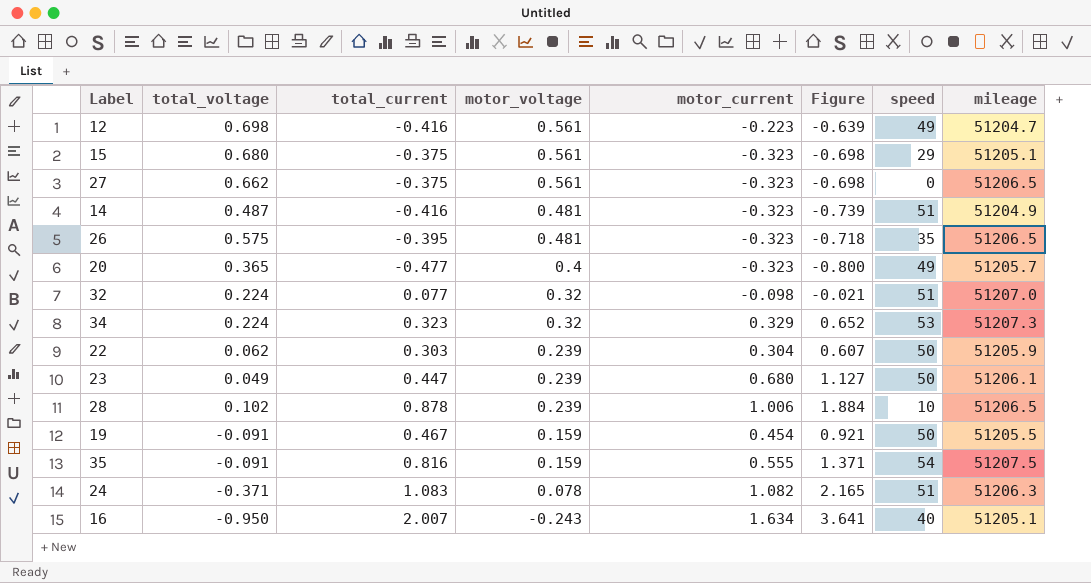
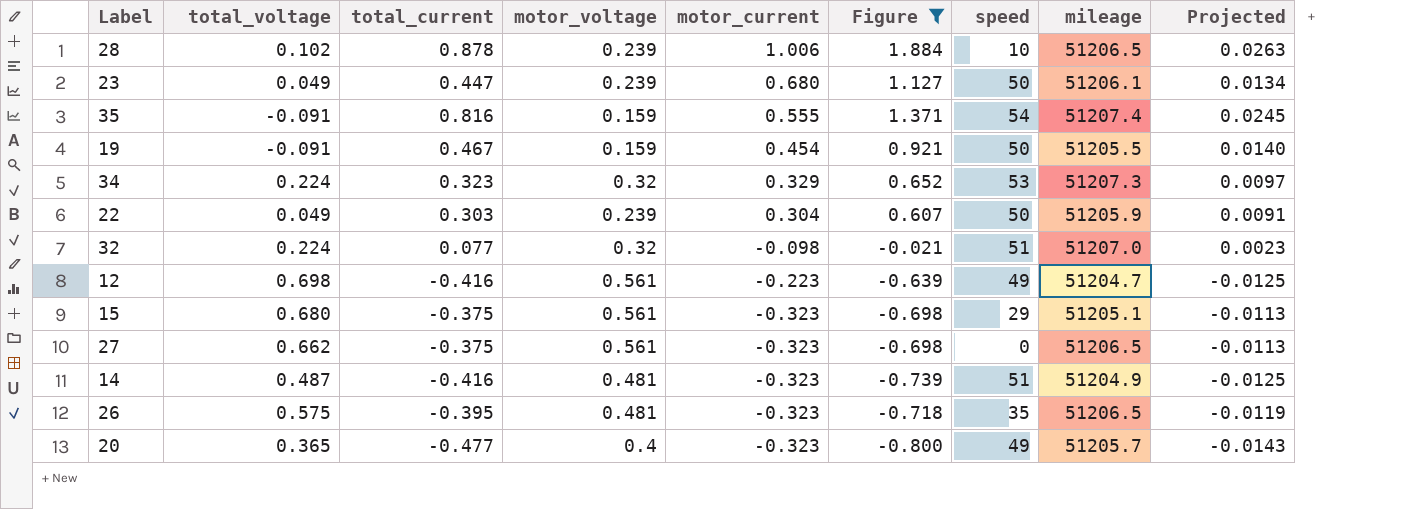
filter: none -> Figure <= 1.884
row order: motor_voltage descending -> motor_current descending
column Projected | formula: none -> [total_current] * 0.03
35 | mileage: 51207.5 -> 51207.4
22 | total_voltage: 0.062 -> 0.049

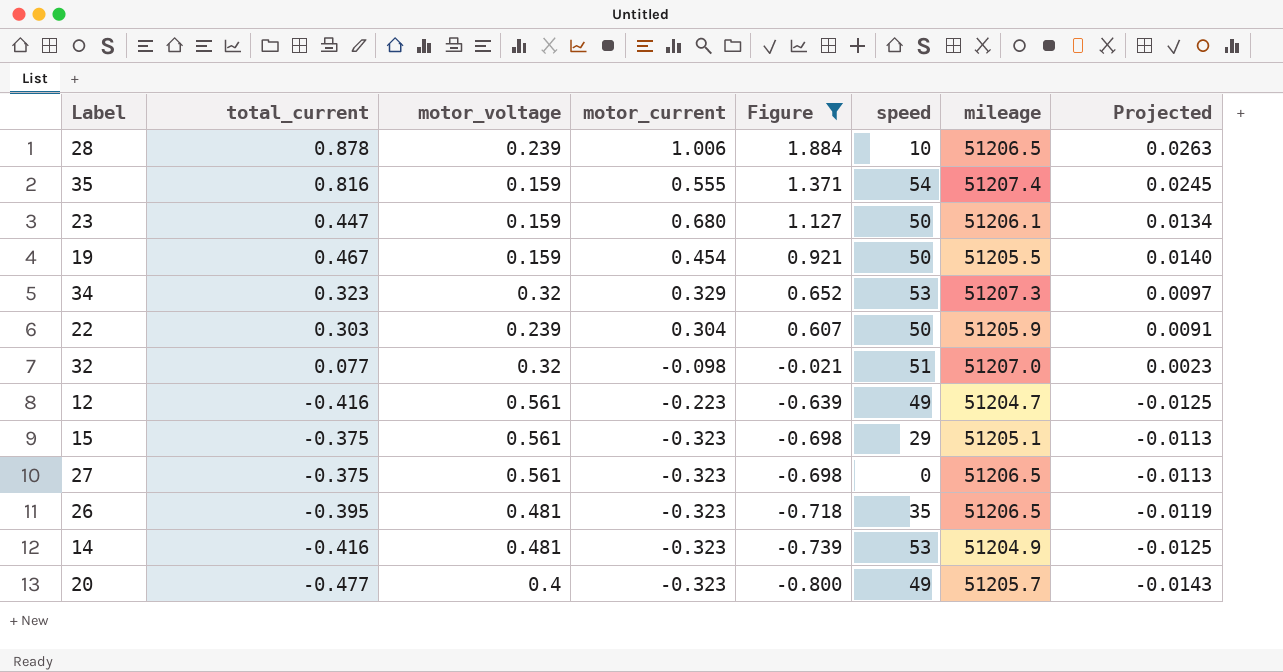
row order: motor_current descending -> Figure descending
column total_voltage | position: 2 -> none
23 | motor_voltage: 0.239 -> 0.159
14 | speed: 51 -> 53

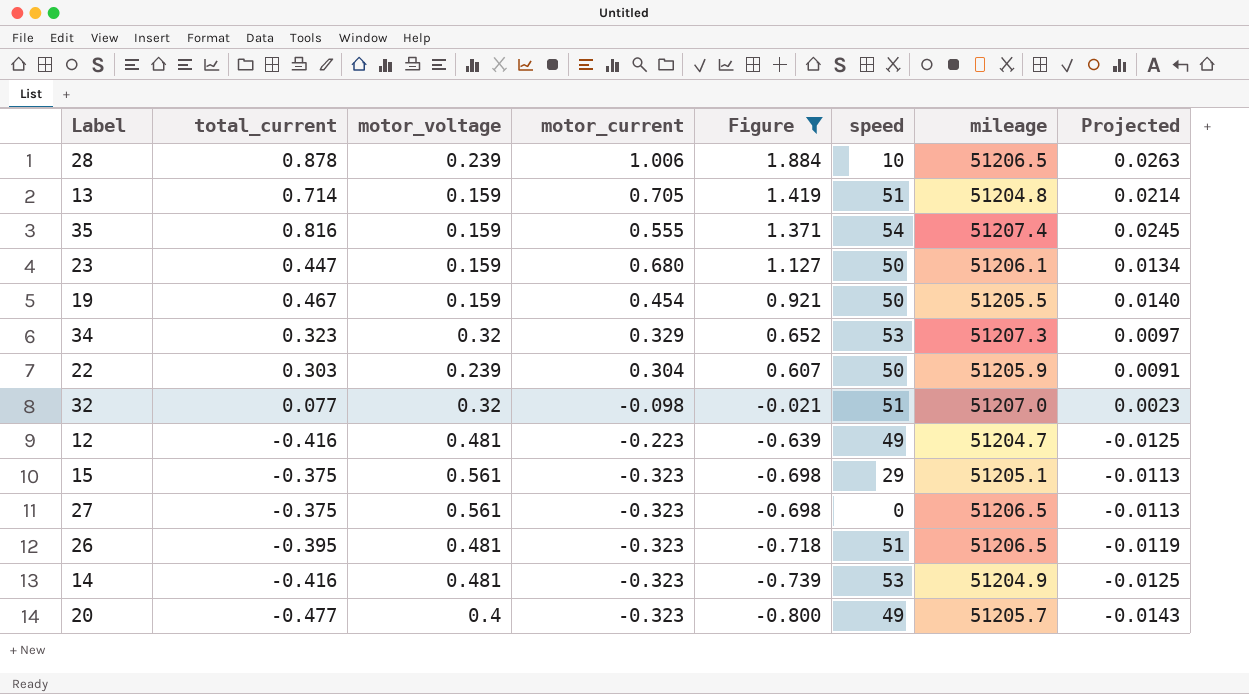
row 13: none -> 0.714 | 0.159 | 0.705 | 1.419 | 51 | 51204.8 | 0.0214
12 | motor_voltage: 0.561 -> 0.481
26 | speed: 35 -> 51

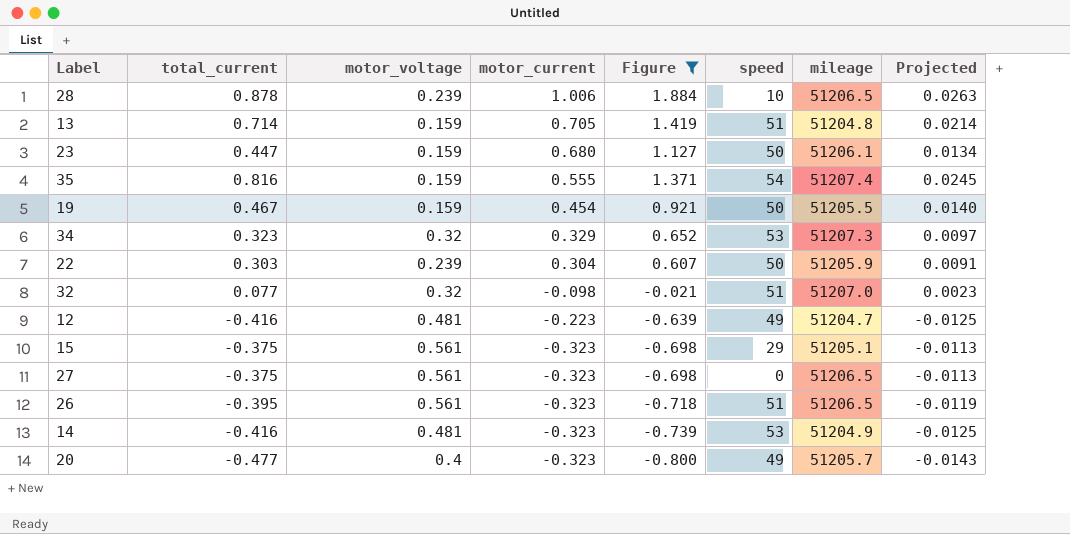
row order: Figure descending -> motor_current descending
26 | motor_voltage: 0.481 -> 0.561

